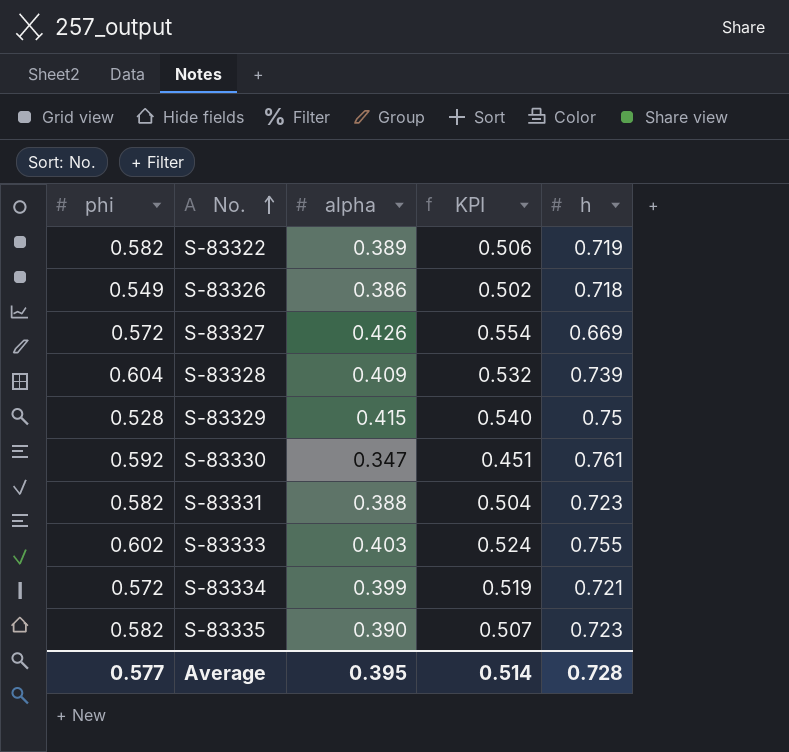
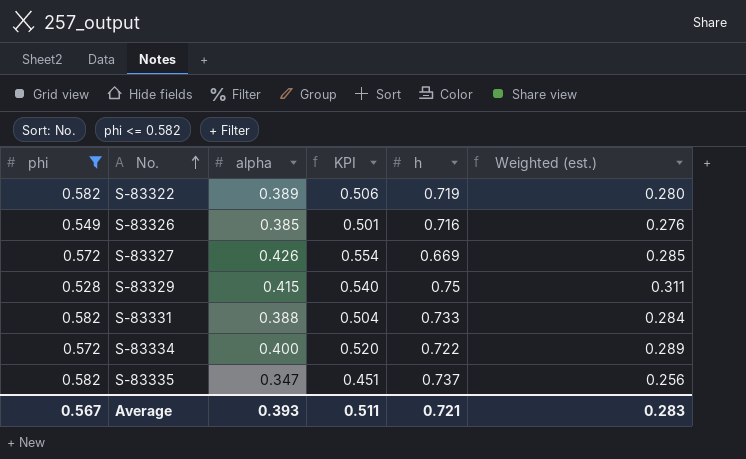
filter: none -> phi <= 0.582
column Weighted (est.) | formula: none -> [alpha] * [h]
S-83326 | alpha: 0.386 -> 0.385
S-83326 | KPI: 0.502 -> 0.501
S-83326 | h: 0.718 -> 0.716
S-83331 | h: 0.723 -> 0.733
S-83334 | alpha: 0.399 -> 0.400
S-83334 | KPI: 0.519 -> 0.520
S-83334 | h: 0.721 -> 0.722
S-83335 | alpha: 0.390 -> 0.347
S-83335 | KPI: 0.507 -> 0.451
S-83335 | h: 0.723 -> 0.737
Average | phi: 0.577 -> 0.567
Average | alpha: 0.395 -> 0.393
Average | KPI: 0.514 -> 0.511
Average | h: 0.728 -> 0.721

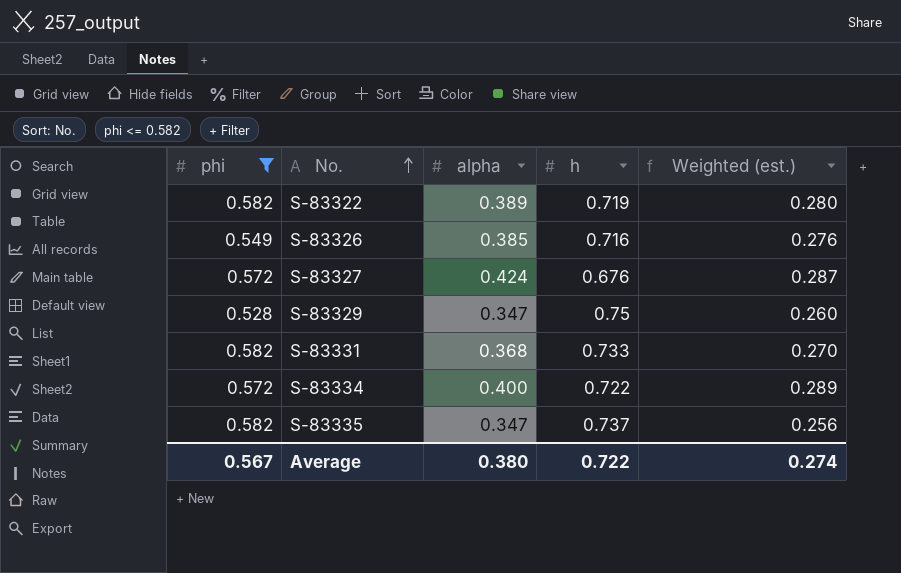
column KPI | formula: [alpha] * 1.3 -> none
S-83327 | alpha: 0.426 -> 0.424
S-83327 | h: 0.669 -> 0.676
S-83327 | Weighted (est.): 0.285 -> 0.287
S-83329 | alpha: 0.415 -> 0.347
S-83329 | Weighted (est.): 0.311 -> 0.260
S-83331 | alpha: 0.388 -> 0.368
S-83331 | Weighted (est.): 0.284 -> 0.270
Average | alpha: 0.393 -> 0.380
Average | h: 0.721 -> 0.722
Average | Weighted (est.): 0.283 -> 0.274

